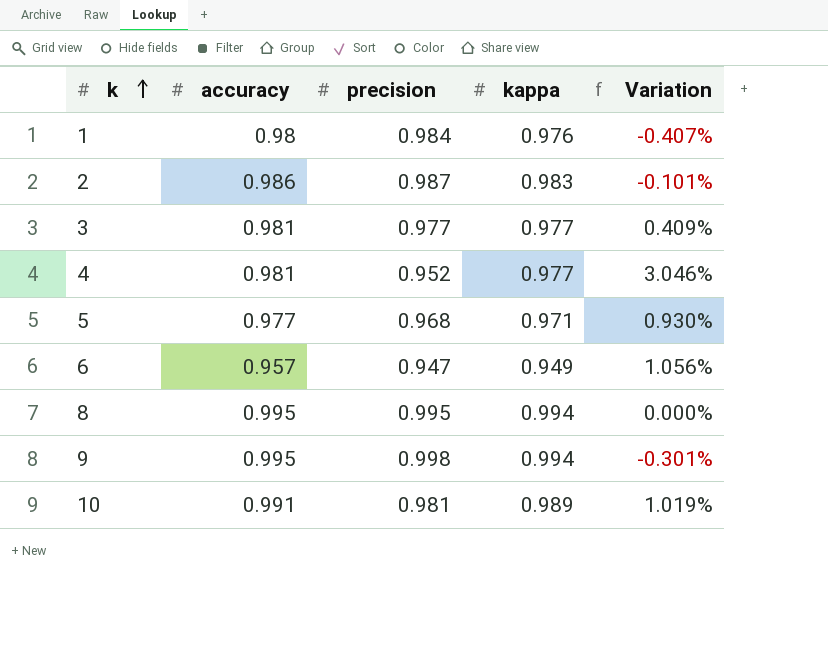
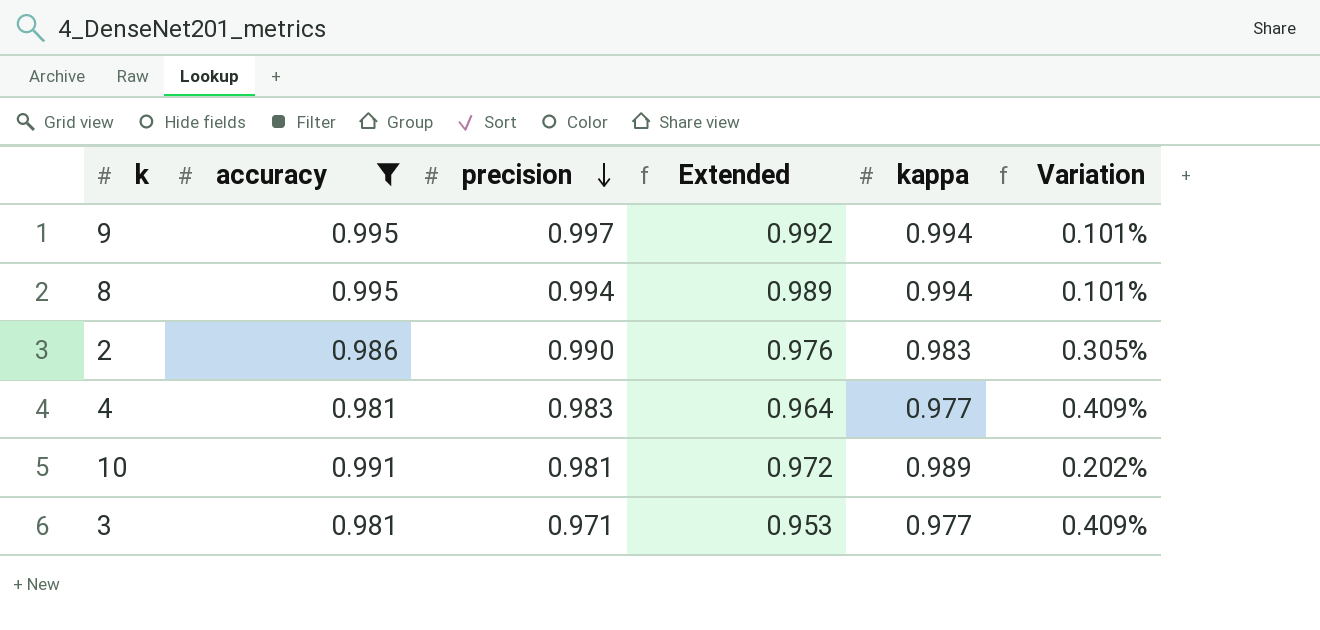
filter: none -> accuracy >= 0.981
row order: k ascending -> precision descending
column Extended | formula: none -> [accuracy] * [precision]
column Variation | formula: ([accuracy] - [precision]) / [precision] -> ([accuracy] - [kappa]) / [kappa]
9 | precision: 0.998 -> 0.997
8 | precision: 0.995 -> 0.994
2 | precision: 0.987 -> 0.990
4 | precision: 0.952 -> 0.983
3 | precision: 0.977 -> 0.971

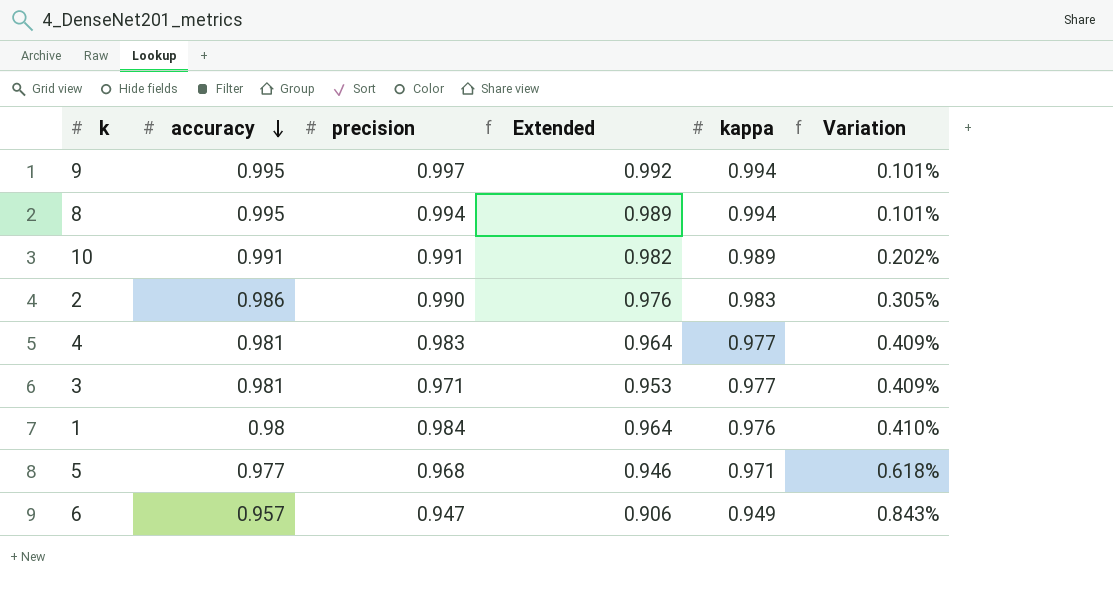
filter: accuracy >= 0.981 -> none
row order: precision descending -> accuracy descending
10 | precision: 0.981 -> 0.991
10 | Extended: 0.972 -> 0.982

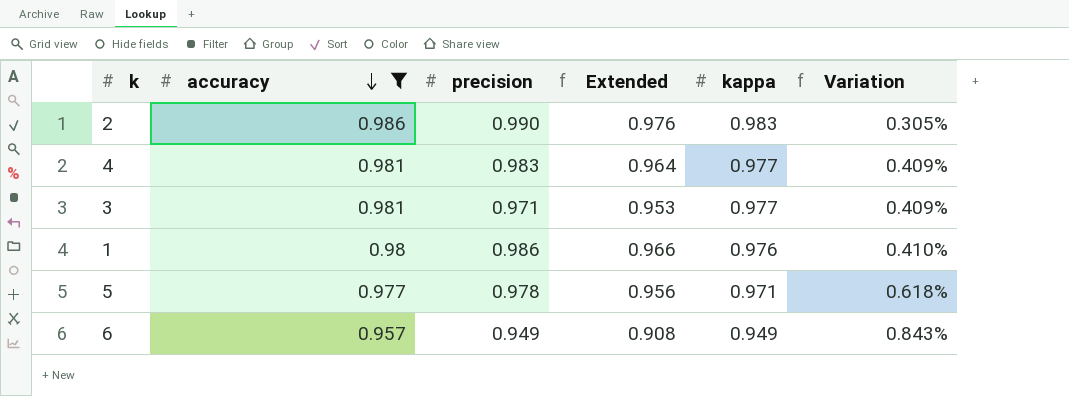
filter: none -> accuracy <= 0.986
1 | precision: 0.984 -> 0.986
1 | Extended: 0.964 -> 0.966
5 | precision: 0.968 -> 0.978
5 | Extended: 0.946 -> 0.956
6 | precision: 0.947 -> 0.949
6 | Extended: 0.906 -> 0.908

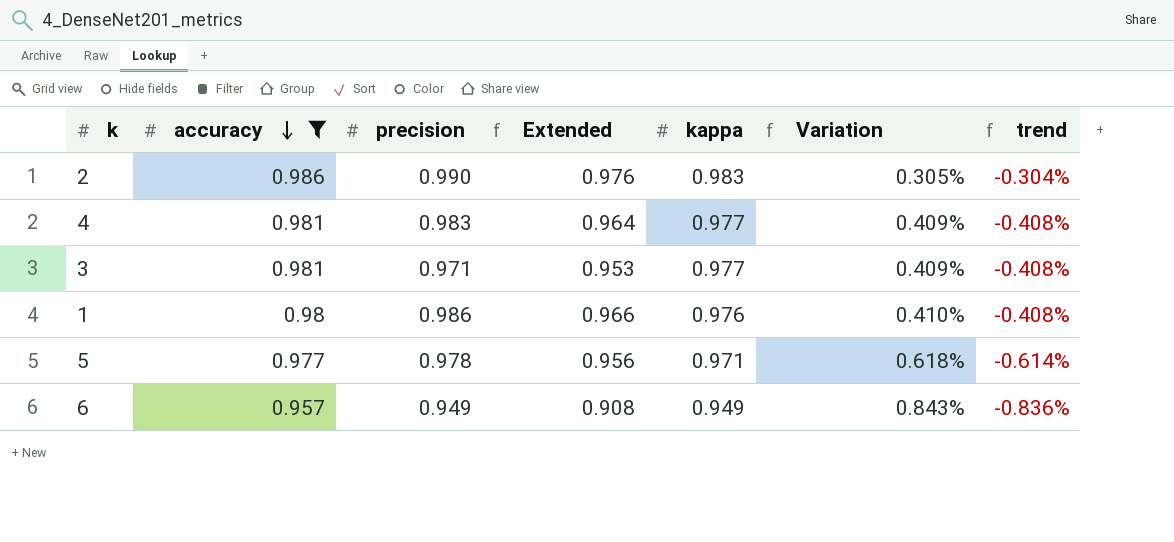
column trend | formula: none -> ([kappa] - [accuracy]) / [accuracy]

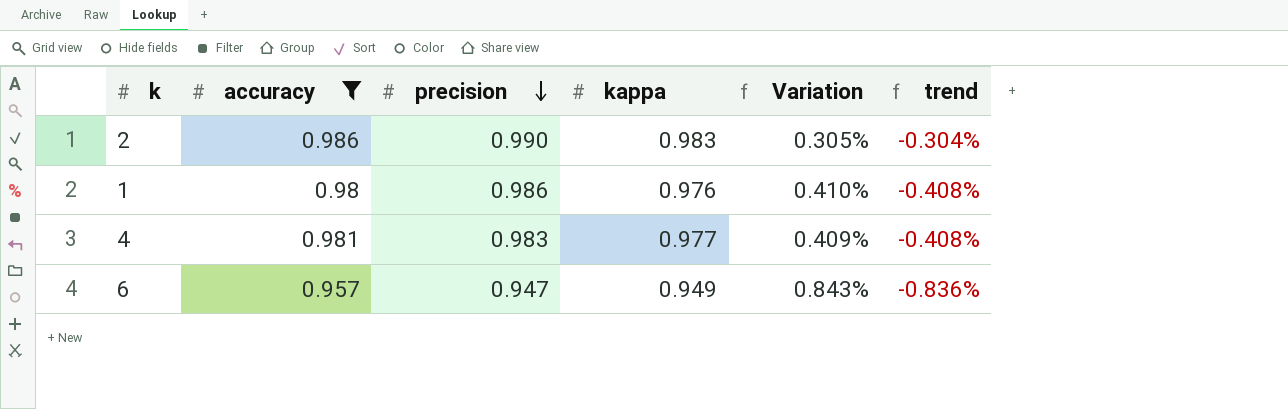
row order: accuracy descending -> precision descending
column Extended | formula: [accuracy] * [precision] -> none
row 3: 0.981 | 0.971 | 0.953 | 0.977 | 0.409% | -0.408% -> none
row 5: 0.977 | 0.978 | 0.956 | 0.971 | 0.618% | -0.614% -> none
6 | precision: 0.949 -> 0.947

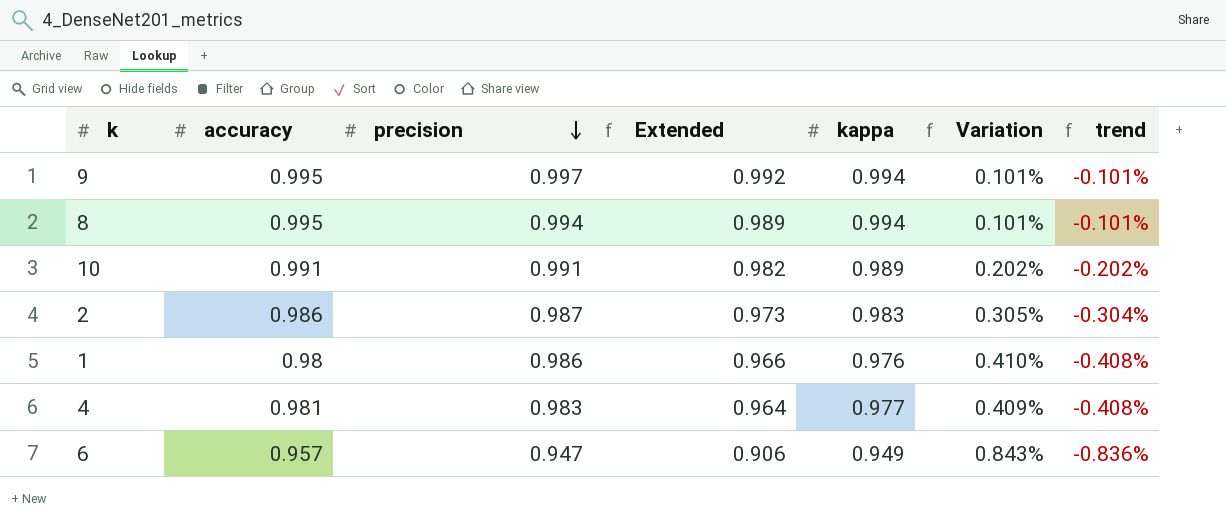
filter: accuracy <= 0.986 -> none
column Extended | formula: none -> [accuracy] * [precision]
2 | precision: 0.990 -> 0.987

